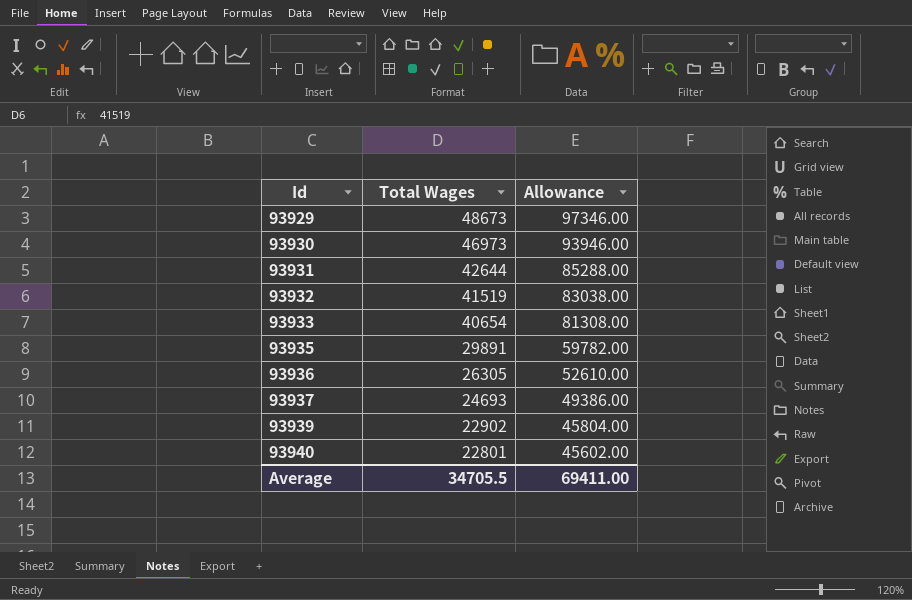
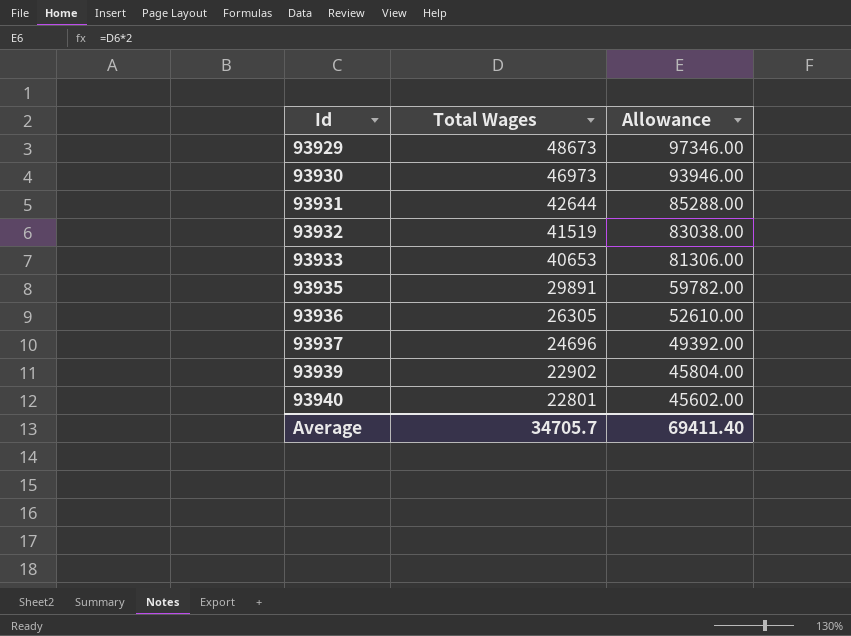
93933 | Total Wages: 40654 -> 40653
93933 | Allowance: 81308.00 -> 81306.00
93937 | Total Wages: 24693 -> 24696
93937 | Allowance: 49386.00 -> 49392.00
Average | Total Wages: 34705.5 -> 34705.7
Average | Allowance: 69411.00 -> 69411.40

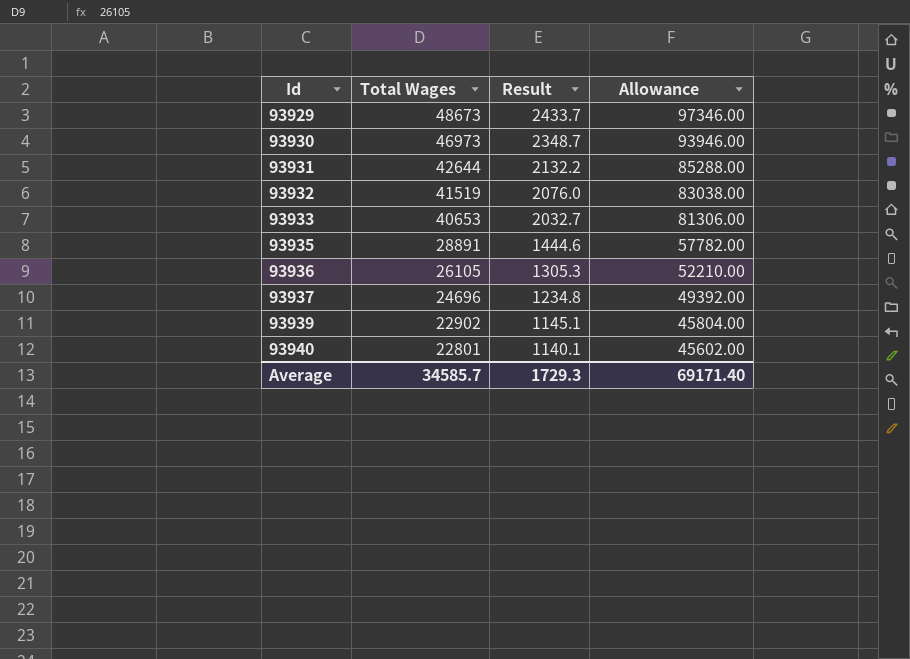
column Result | formula: none -> [Total Wages] * 0.05
93935 | Total Wages: 29891 -> 28891
93935 | Allowance: 59782.00 -> 57782.00
93936 | Total Wages: 26305 -> 26105
93936 | Allowance: 52610.00 -> 52210.00
Average | Total Wages: 34705.7 -> 34585.7
Average | Allowance: 69411.40 -> 69171.40

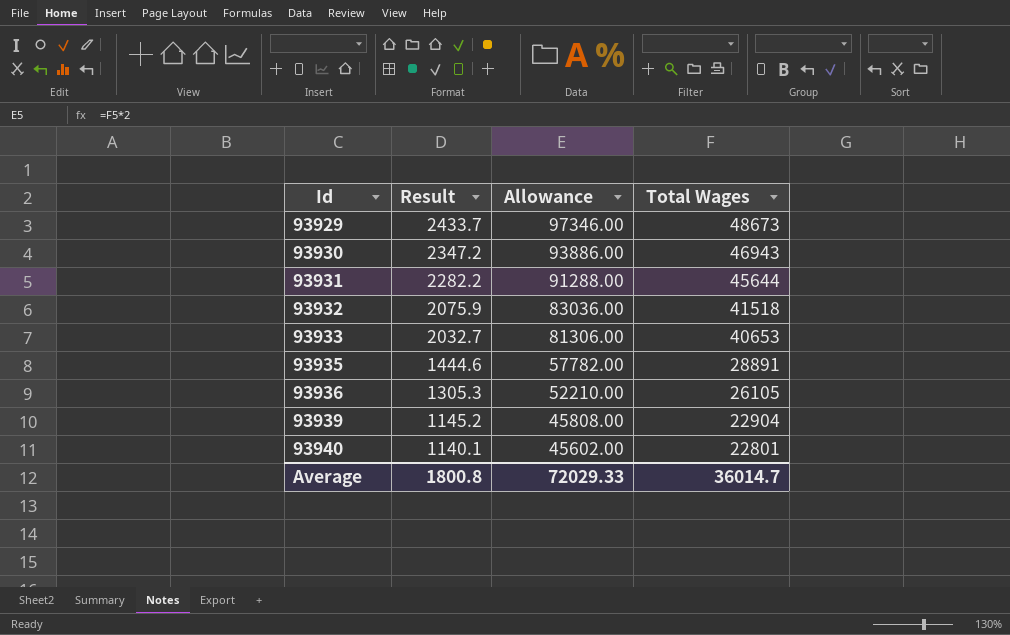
column Total Wages | position: 2 -> 4
row 93937: 24696 | 1234.8 | 49392.00 -> none
93930 | Result: 2348.7 -> 2347.2
93930 | Allowance: 93946.00 -> 93886.00
93930 | Total Wages: 46973 -> 46943
93931 | Result: 2132.2 -> 2282.2
93931 | Allowance: 85288.00 -> 91288.00
93931 | Total Wages: 42644 -> 45644
93932 | Result: 2076.0 -> 2075.9
93932 | Allowance: 83038.00 -> 83036.00
93932 | Total Wages: 41519 -> 41518
93939 | Result: 1145.1 -> 1145.2
93939 | Allowance: 45804.00 -> 45808.00
93939 | Total Wages: 22902 -> 22904
Average | Result: 1729.3 -> 1800.8
Average | Allowance: 69171.40 -> 72029.33
Average | Total Wages: 34585.7 -> 36014.7

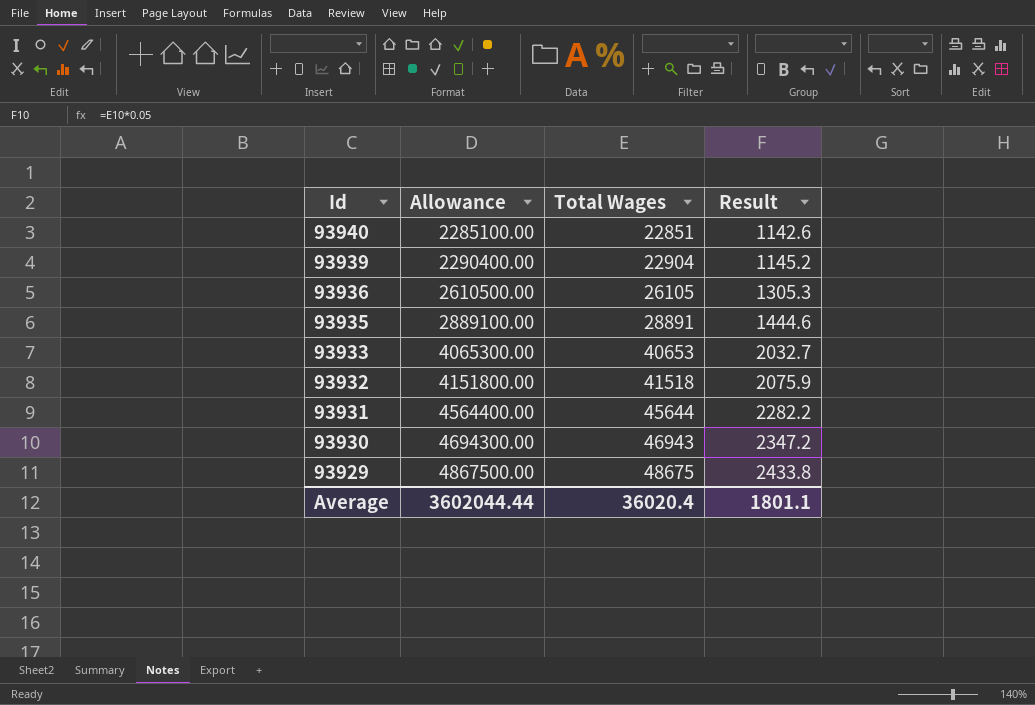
row order: Id ascending -> Id descending
column Allowance | formula: [Total Wages] * 2 -> [Total Wages] * 100
column Result | position: 2 -> 4
93940 | Total Wages: 22801 -> 22851
93940 | Result: 1140.1 -> 1142.6
93929 | Total Wages: 48673 -> 48675
93929 | Result: 2433.7 -> 2433.8
Average | Allowance: 72029.33 -> 3602044.44
Average | Total Wages: 36014.7 -> 36020.4
Average | Result: 1800.8 -> 1801.1

